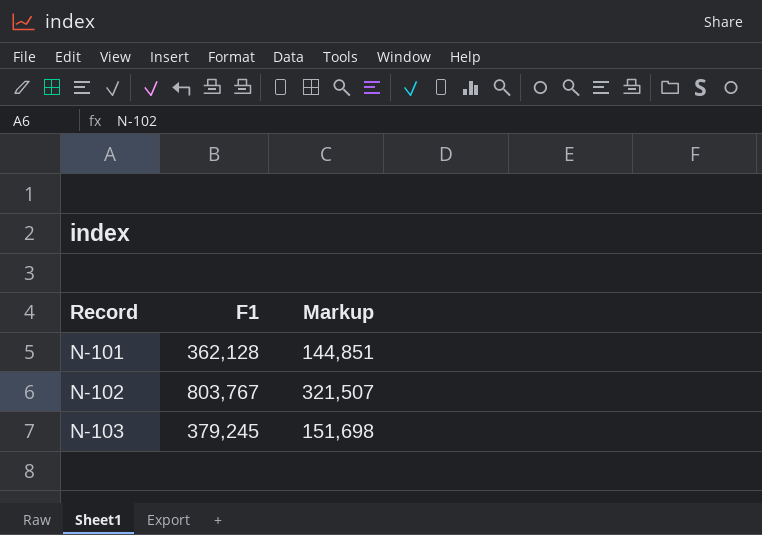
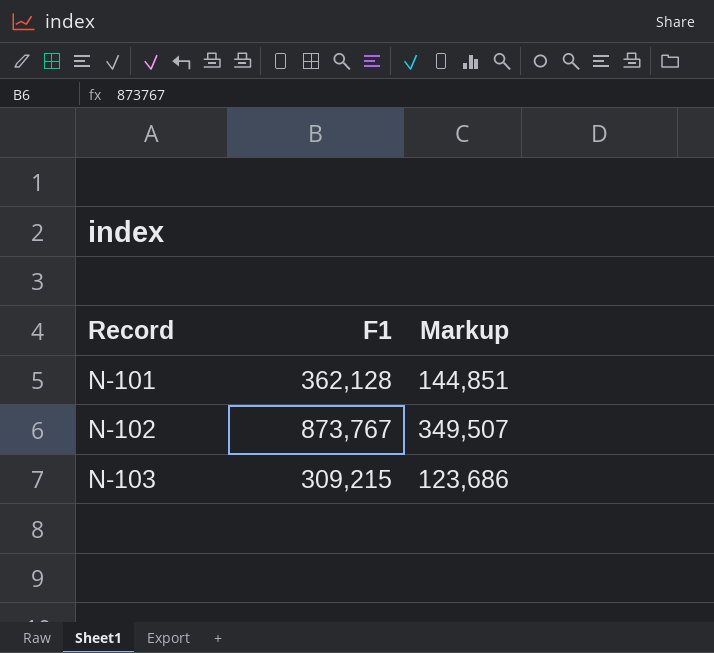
N-102 | F1: 803,767 -> 873,767
N-102 | Markup: 321,507 -> 349,507
N-103 | F1: 379,245 -> 309,215
N-103 | Markup: 151,698 -> 123,686

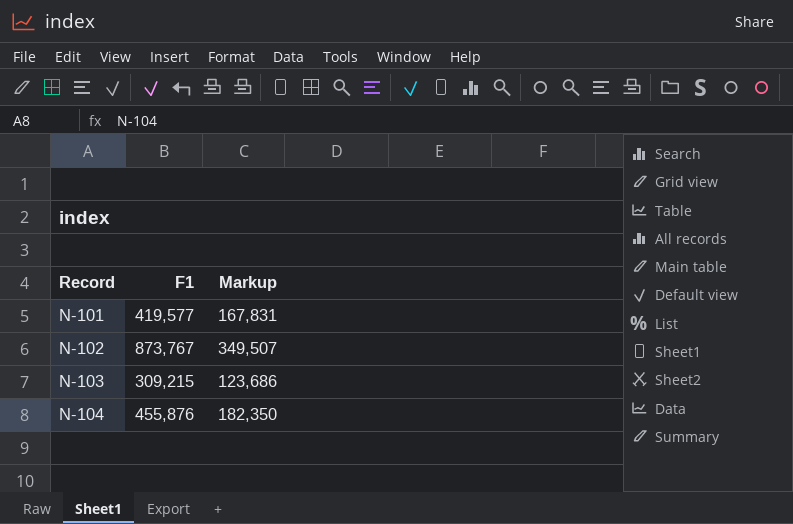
N-101 | F1: 362,128 -> 419,577
N-101 | Markup: 144,851 -> 167,831
row N-104: none -> 455,876 | 182,350

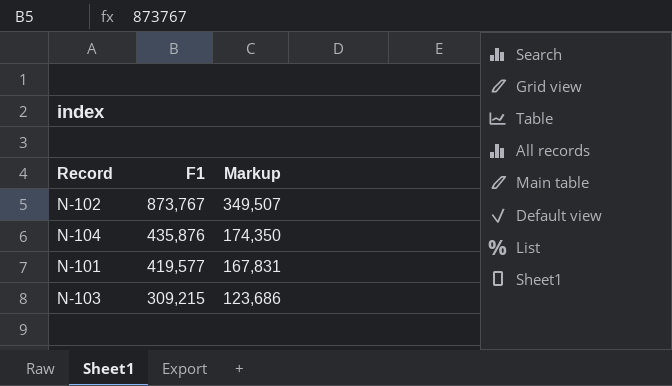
row order: Record ascending -> F1 descending
N-104 | F1: 455,876 -> 435,876
N-104 | Markup: 182,350 -> 174,350

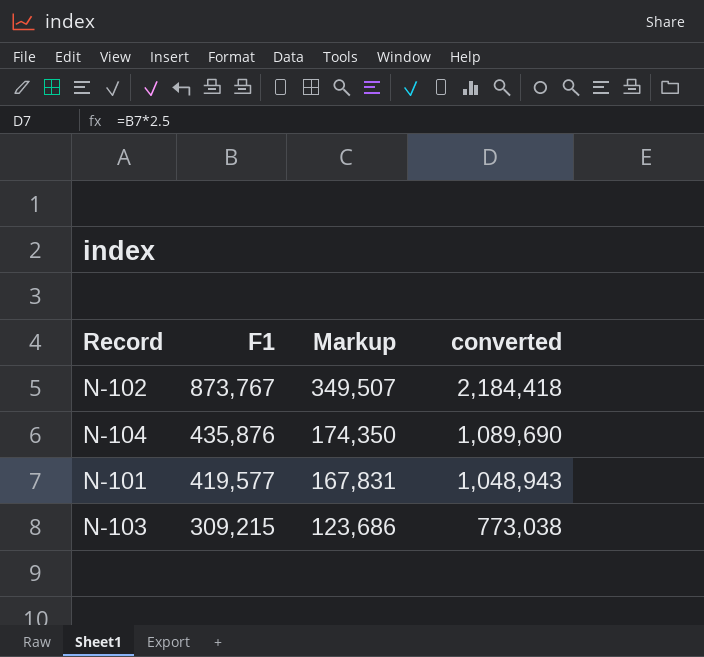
column converted | formula: none -> [F1] * 2.5

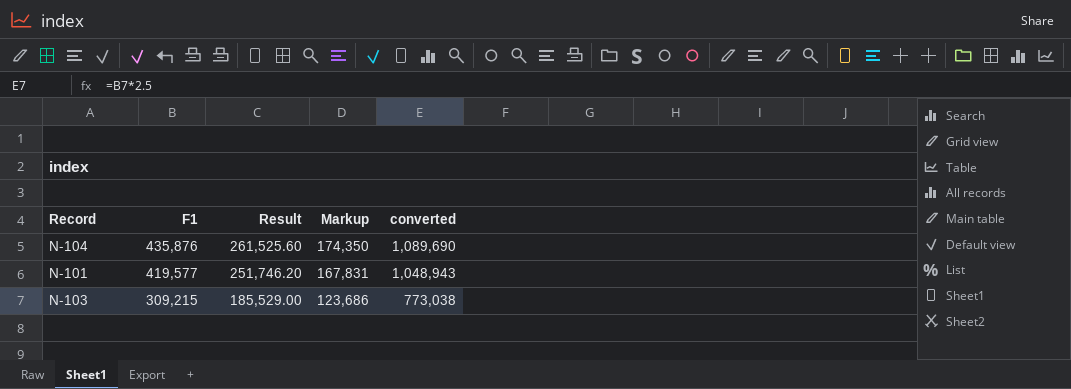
column Result | formula: none -> [F1] * 0.6
row N-102: 873,767 | 349,507 | 2,184,418 -> none

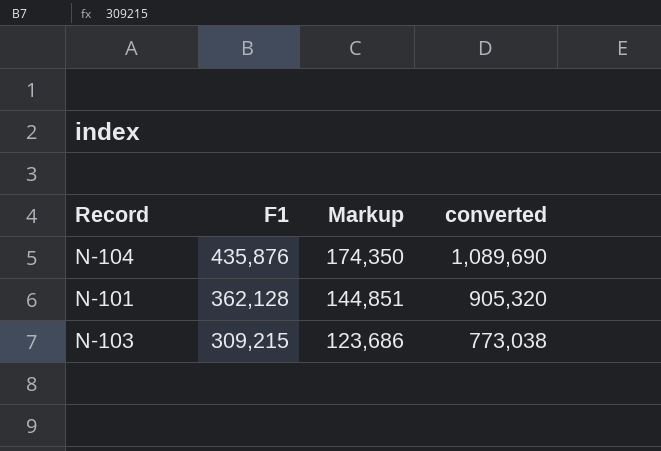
column Result | formula: [F1] * 0.6 -> none
N-101 | F1: 419,577 -> 362,128
N-101 | Markup: 167,831 -> 144,851
N-101 | converted: 1,048,943 -> 905,320

